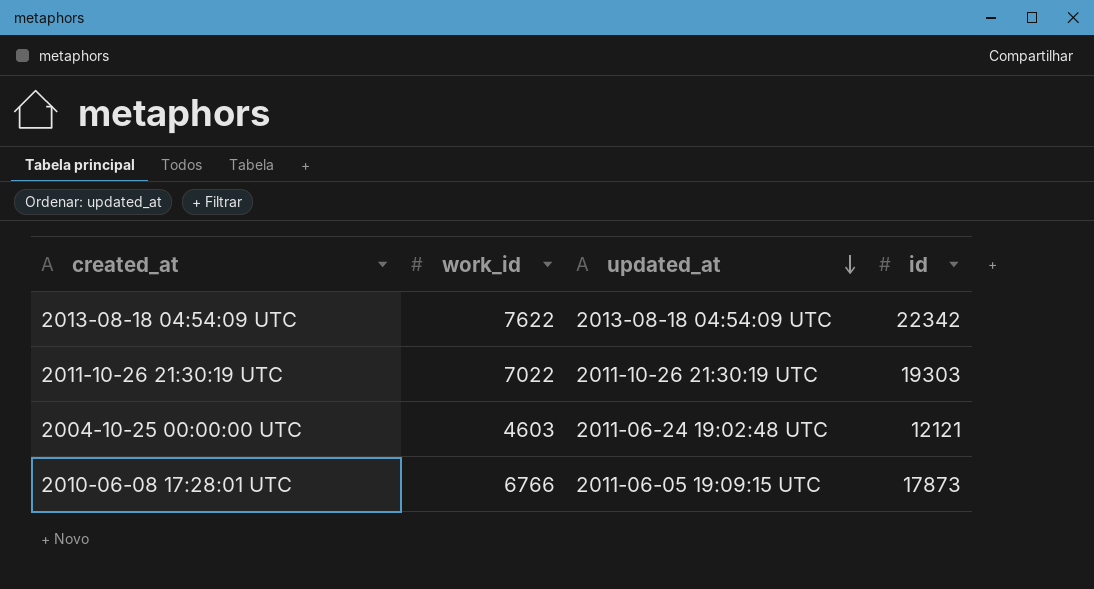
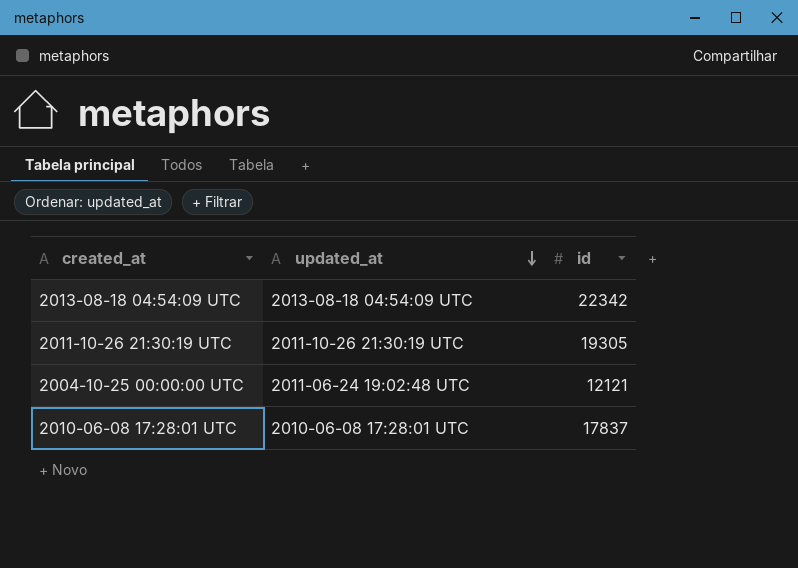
column work_id | position: 2 -> none
2011-10-26 21:30:19 UTC | id: 19303 -> 19305
2010-06-08 17:28:01 UTC | updated_at: 2011-06-05 19:09:15 UTC -> 2010-06-08 17:28:01 UTC
2010-06-08 17:28:01 UTC | id: 17873 -> 17837

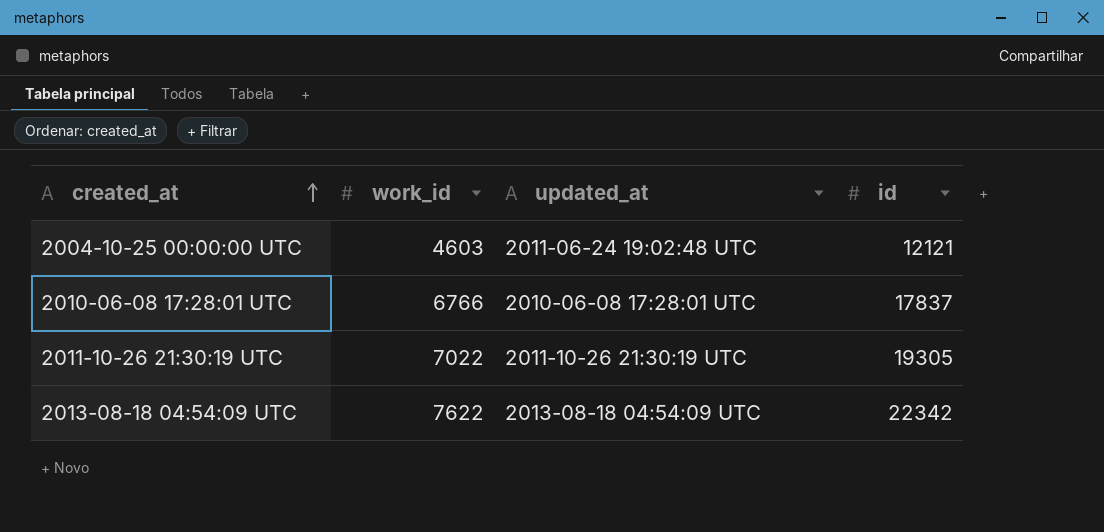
row order: updated_at descending -> created_at ascending
column work_id | position: none -> 2

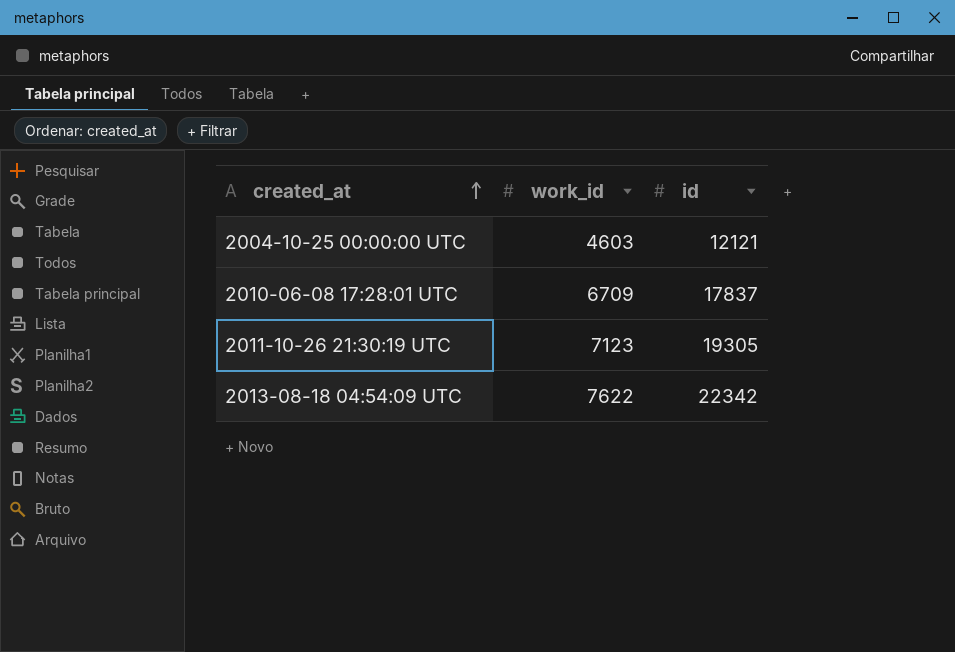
column updated_at | position: 3 -> none
2010-06-08 17:28:01 UTC | work_id: 6766 -> 6709
2011-10-26 21:30:19 UTC | work_id: 7022 -> 7123

